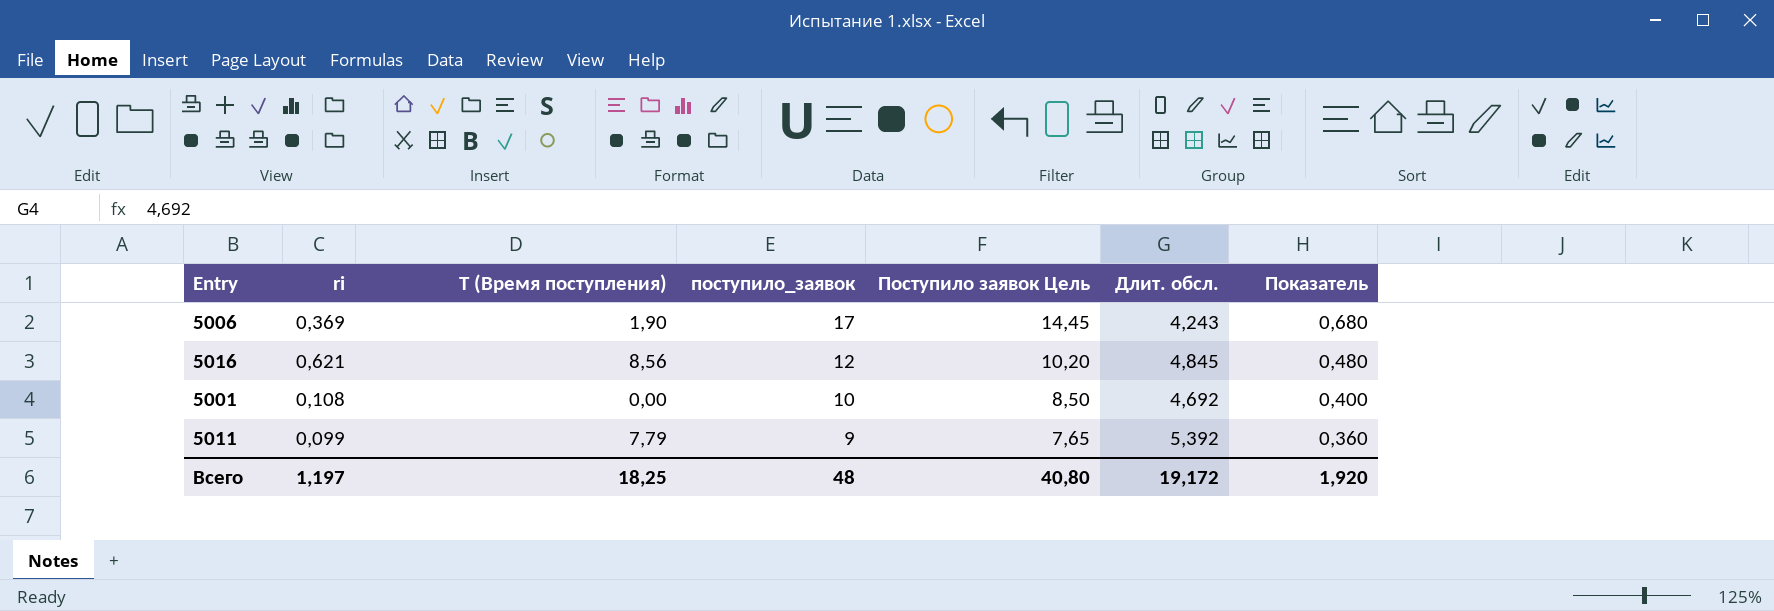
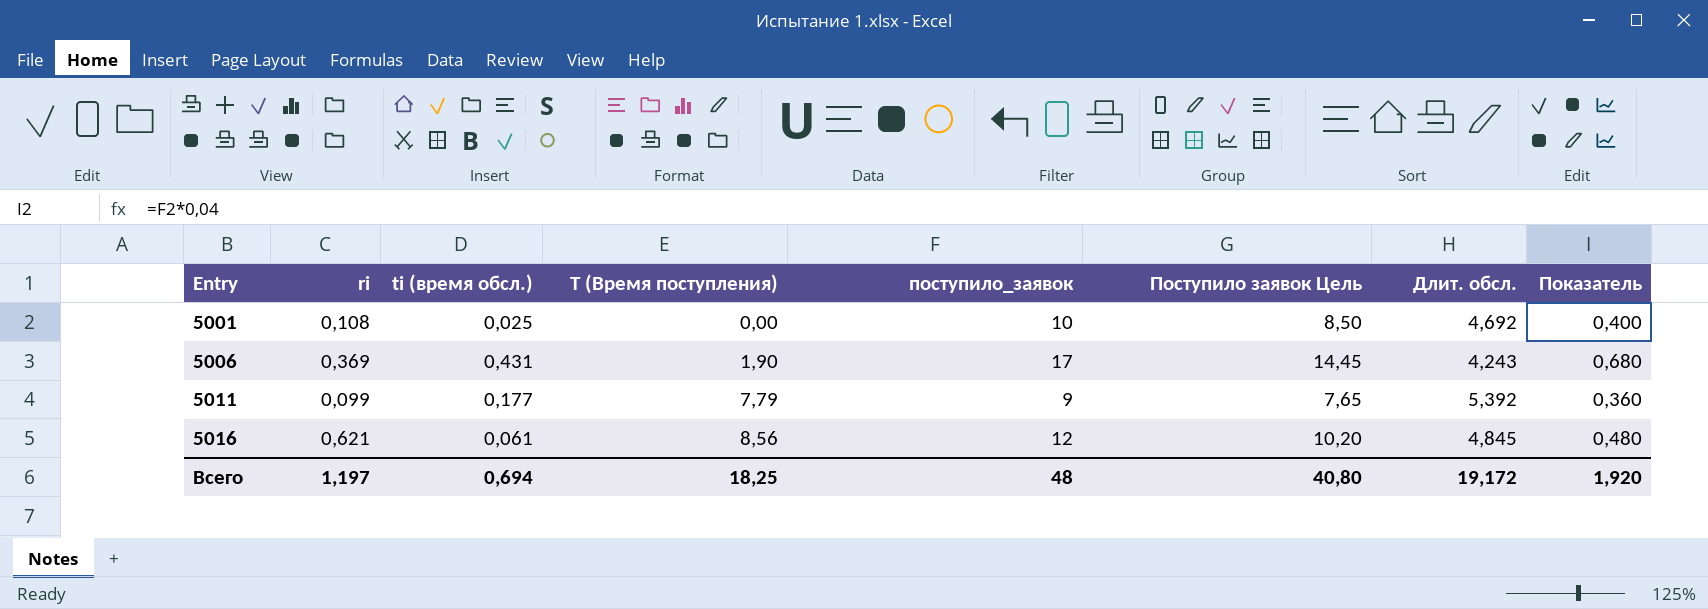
row order: поступило_заявок descending -> Entry ascending
column ti (время обсл.) | position: none -> 3

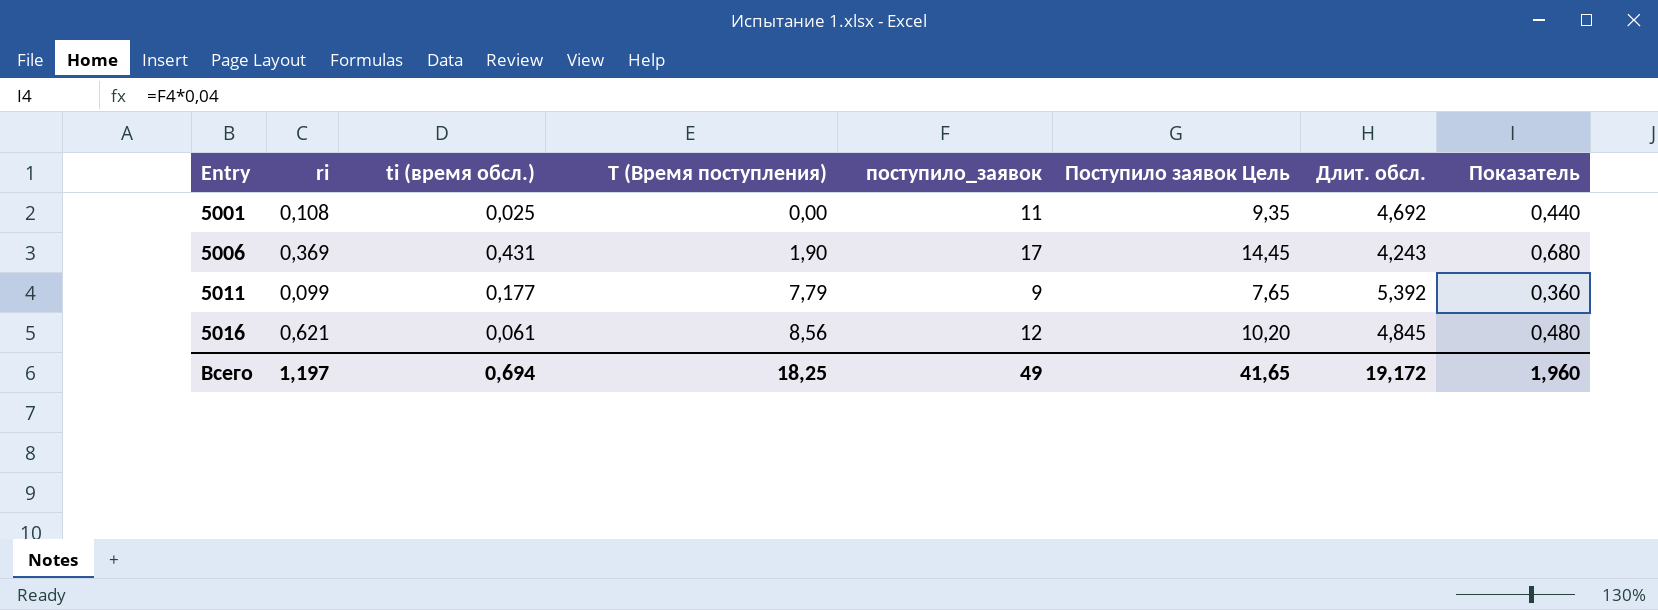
5001 | поступило_заявок: 10 -> 11
5001 | Поступило заявок Цель: 8,50 -> 9,35
5001 | Показатель: 0,400 -> 0,440
Всего | поступило_заявок: 48 -> 49
Всего | Поступило заявок Цель: 40,80 -> 41,65
Всего | Показатель: 1,920 -> 1,960

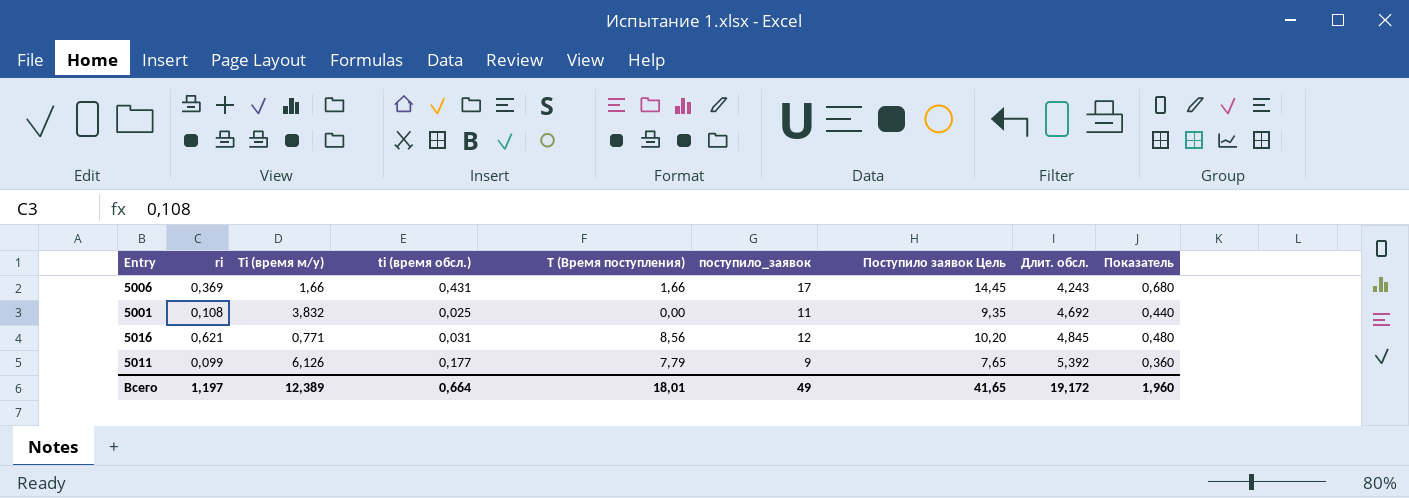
row order: Entry ascending -> Длит. обсл. ascending
column Ti (время м/у) | position: none -> 3
5006 | T (Время поступления): 1,90 -> 1,66
5016 | ti (время обсл.): 0,061 -> 0,031
Всего | ti (время обсл.): 0,694 -> 0,664
Всего | T (Время поступления): 18,25 -> 18,01

